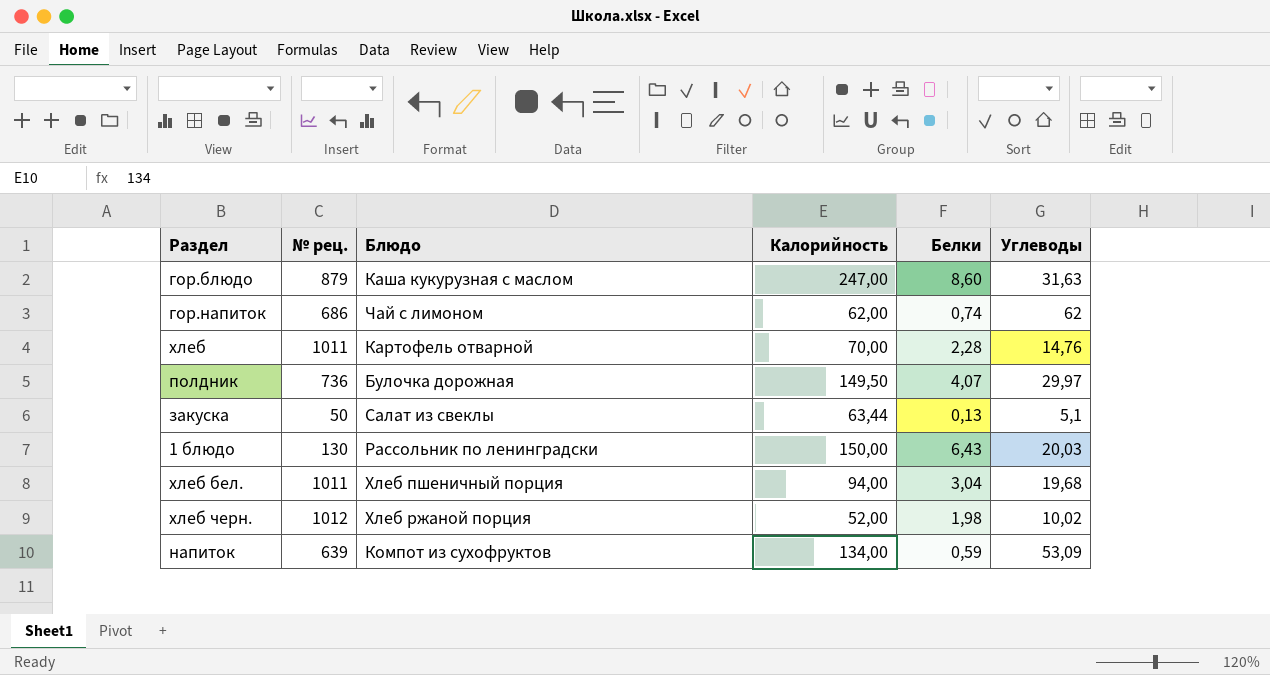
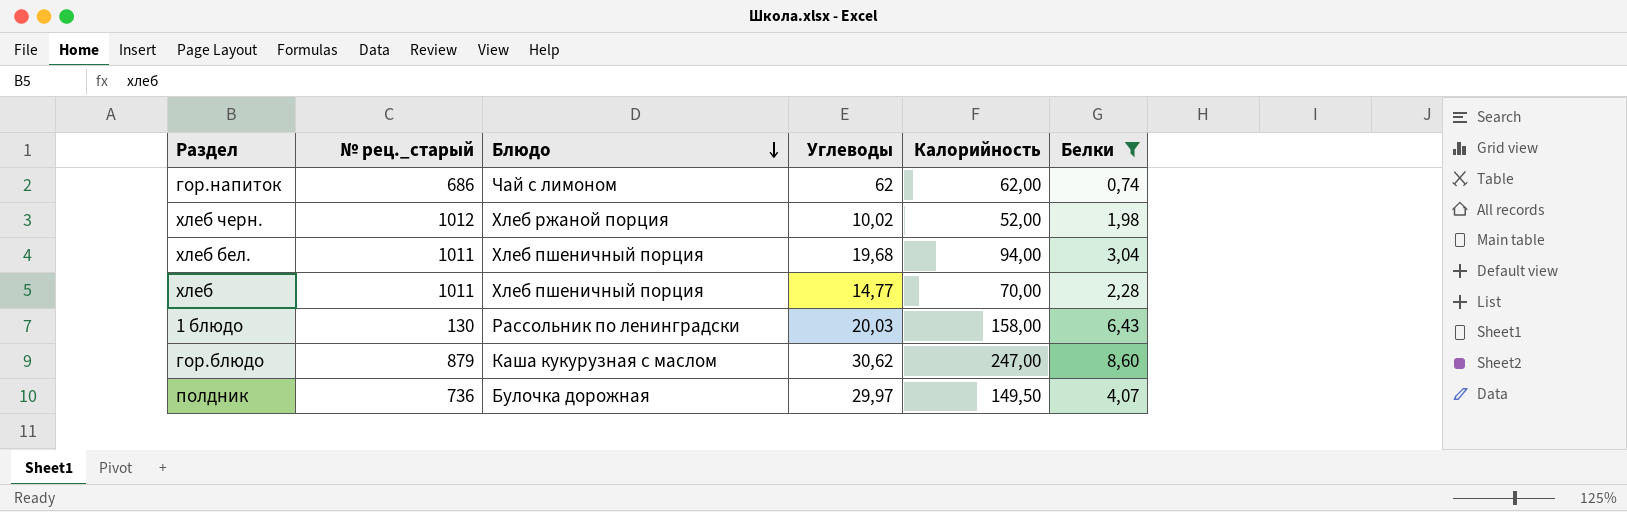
filter: none -> Белки >= 0,74
row order: none -> Блюдо descending
column name: № рец. -> № рец._старый
column Углеводы | position: 6 -> 4
хлеб | Блюдо: Картофель отварной -> Хлеб пшеничный порция
хлеб | Углеводы: 14,76 -> 14,77
1 блюдо | Калорийность: 150,00 -> 158,00
гор.блюдо | Углеводы: 31,63 -> 30,62

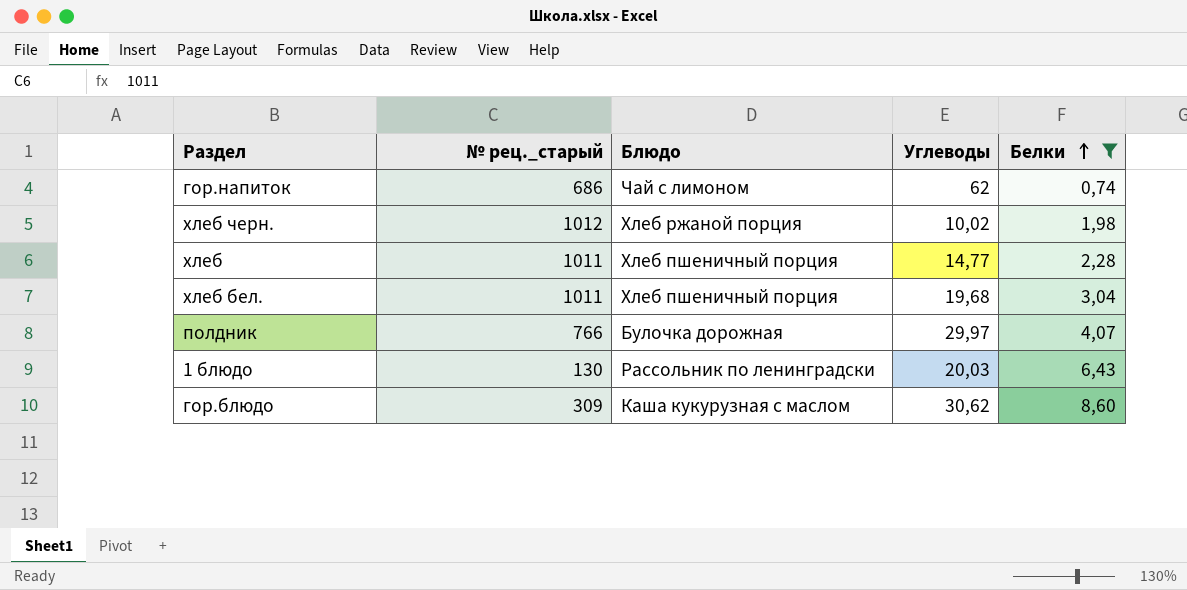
row order: Блюдо descending -> Белки ascending
column Калорийность | position: 5 -> none
полдник | № рец._старый: 736 -> 766
гор.блюдо | № рец._старый: 879 -> 309

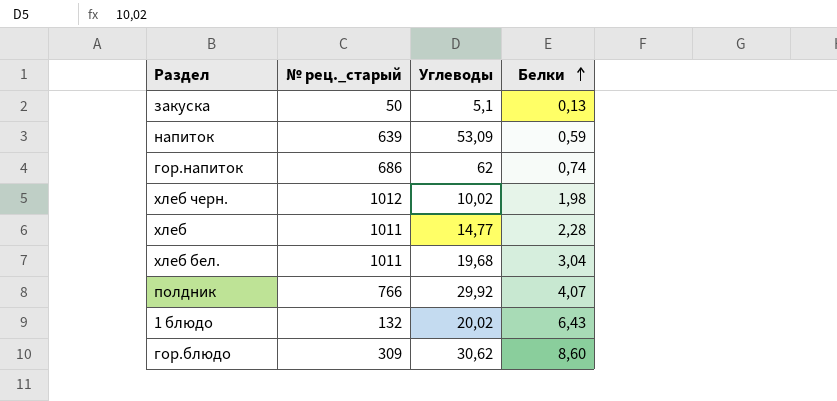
filter: Белки >= 0,74 -> none
column Блюдо | position: 3 -> none
полдник | Углеводы: 29,97 -> 29,92
1 блюдо | № рец._старый: 130 -> 132
1 блюдо | Углеводы: 20,03 -> 20,02

